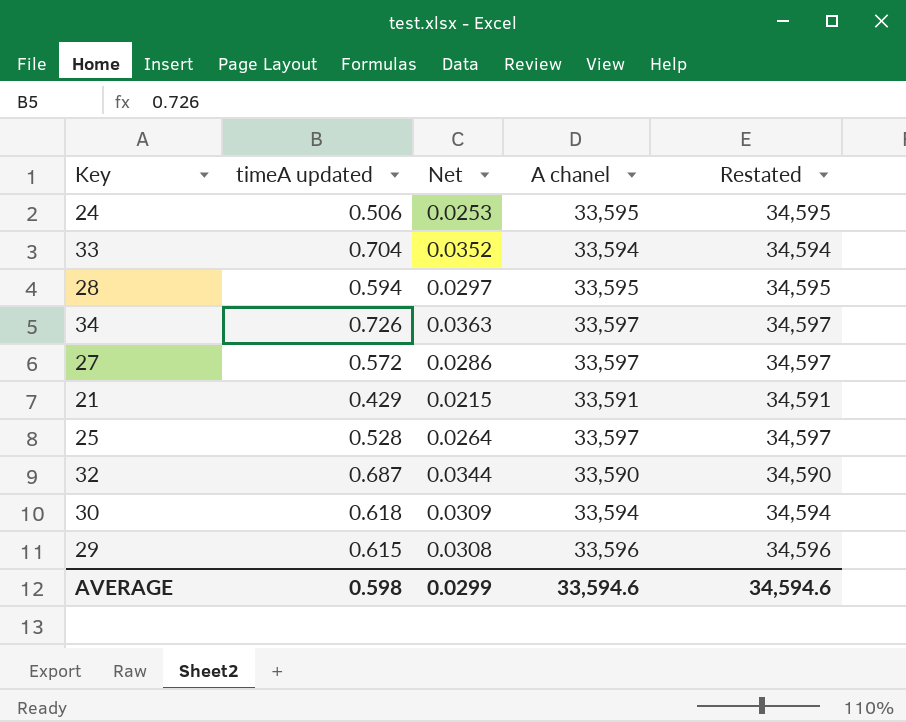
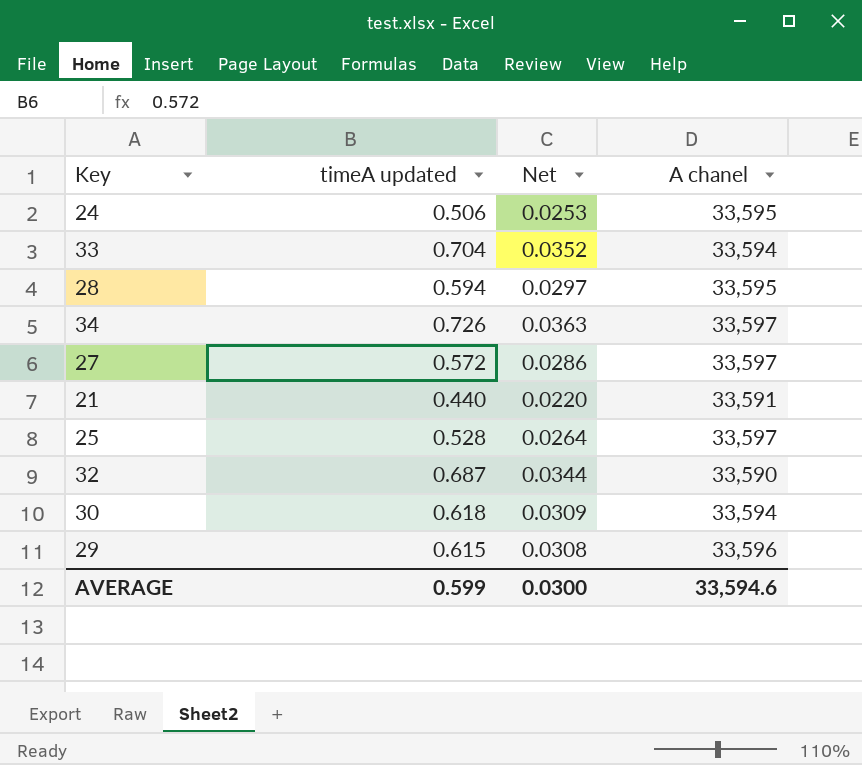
column Restated | formula: [A chanel] + 1000 -> none
21 | timeA updated: 0.429 -> 0.440
21 | Net: 0.0215 -> 0.0220
AVERAGE | timeA updated: 0.598 -> 0.599
AVERAGE | Net: 0.0299 -> 0.0300

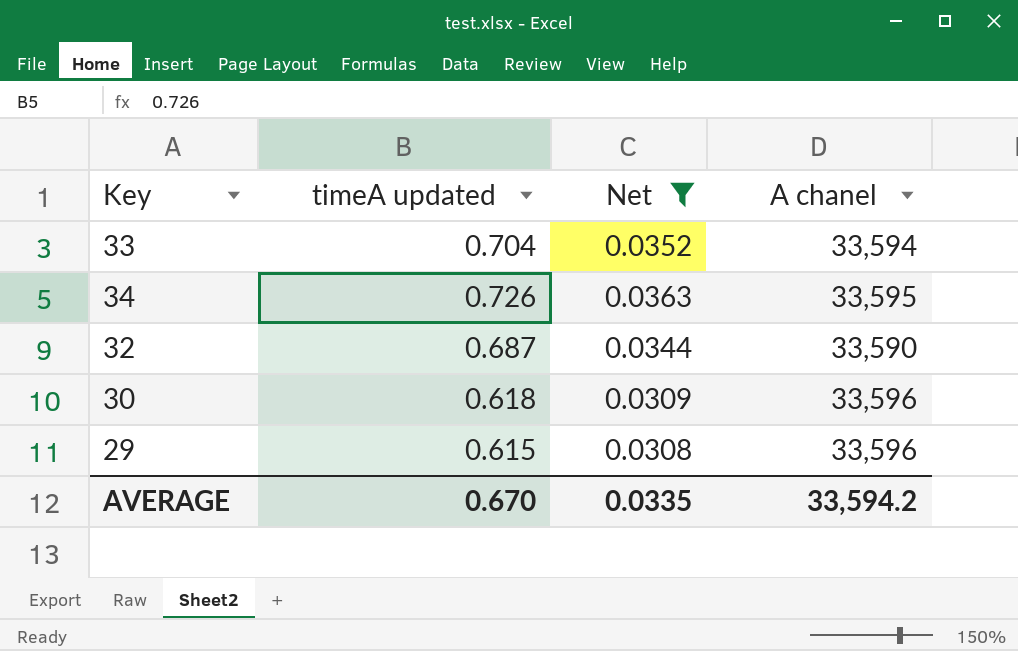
filter: none -> Net >= 0.0308
34 | A chanel: 33,597 -> 33,595
30 | A chanel: 33,594 -> 33,596
AVERAGE | timeA updated: 0.599 -> 0.670
AVERAGE | Net: 0.0300 -> 0.0335
AVERAGE | A chanel: 33,594.6 -> 33,594.2

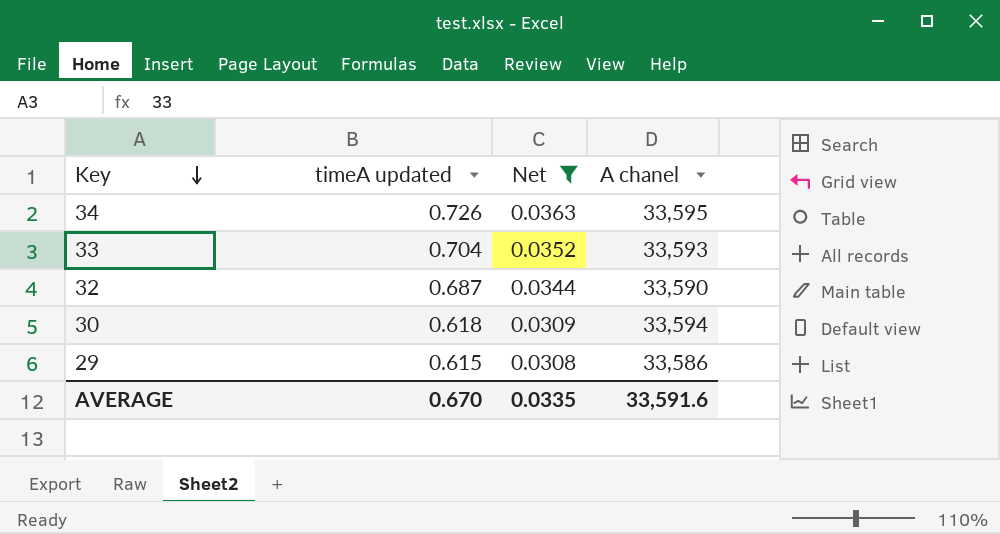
row order: none -> Key descending
33 | A chanel: 33,594 -> 33,593
30 | A chanel: 33,596 -> 33,594
29 | A chanel: 33,596 -> 33,586
AVERAGE | A chanel: 33,594.2 -> 33,591.6

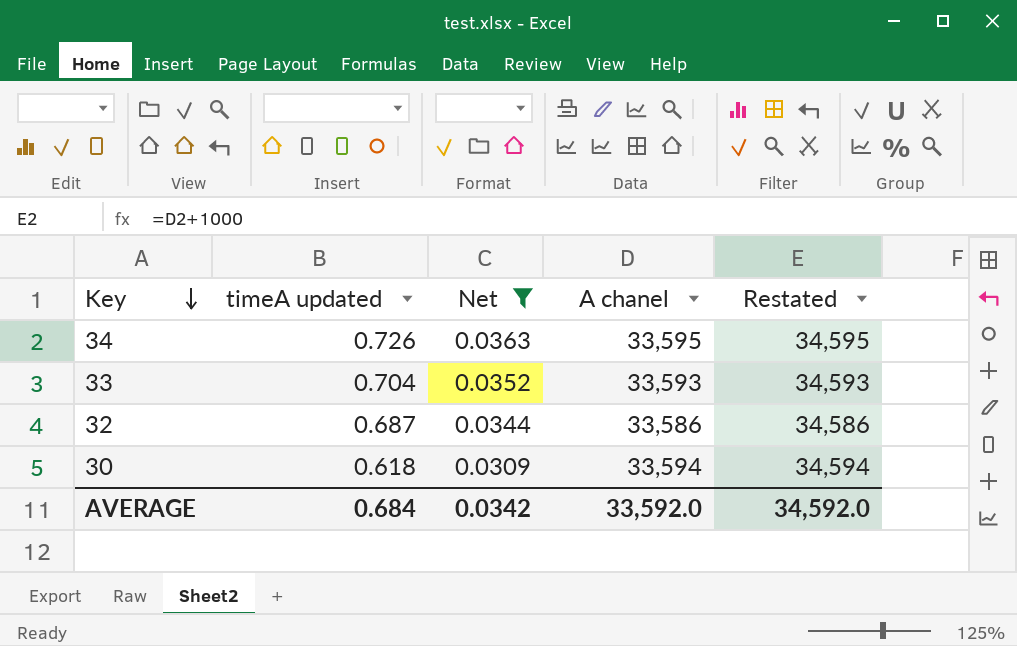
column Restated | formula: none -> [A chanel] + 1000
row 29: 0.615 | 0.0308 | 33,586 -> none
32 | A chanel: 33,590 -> 33,586
AVERAGE | timeA updated: 0.670 -> 0.684
AVERAGE | Net: 0.0335 -> 0.0342
AVERAGE | A chanel: 33,591.6 -> 33,592.0

